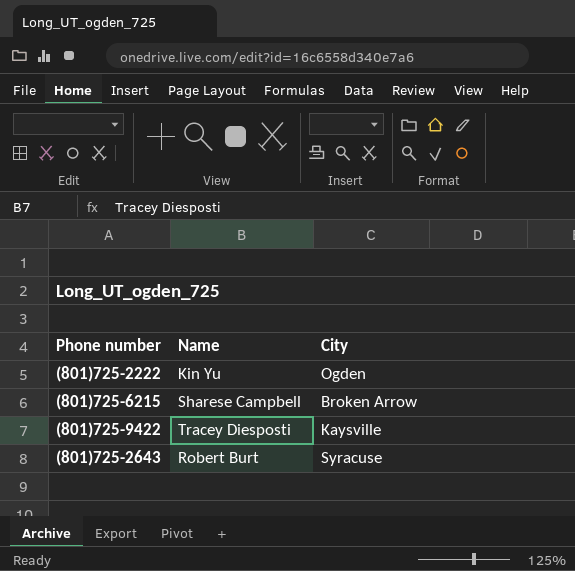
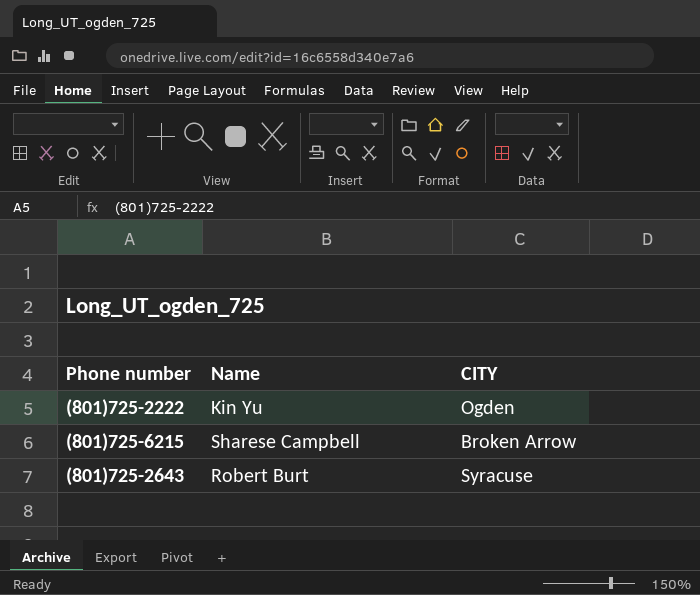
column name: City -> CITY
row (801)725-9422: Tracey Diesposti | Kaysville -> none

